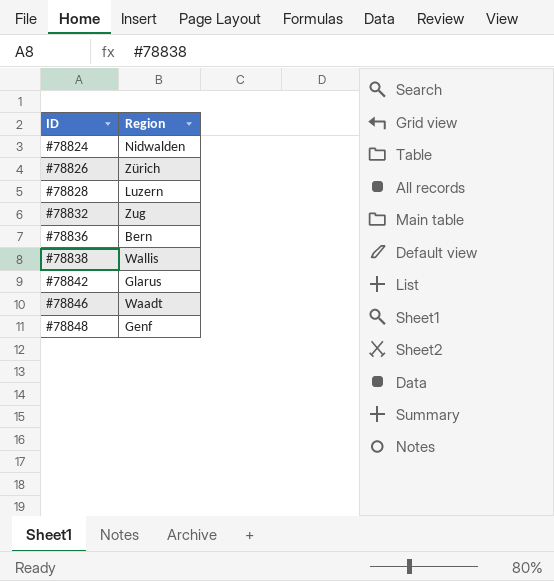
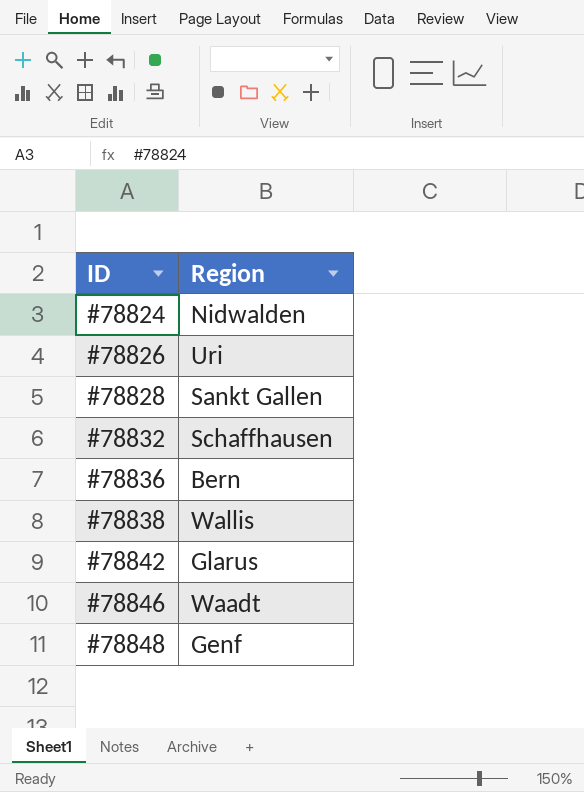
#78826 | Region: Zürich -> Uri
#78828 | Region: Luzern -> Sankt Gallen
#78832 | Region: Zug -> Schaffhausen

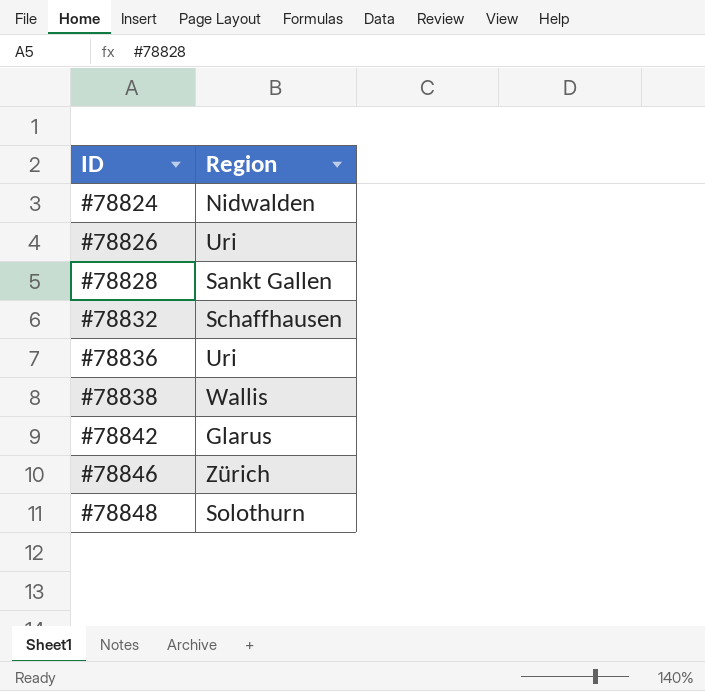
#78836 | Region: Bern -> Uri
#78846 | Region: Waadt -> Zürich
#78848 | Region: Genf -> Solothurn

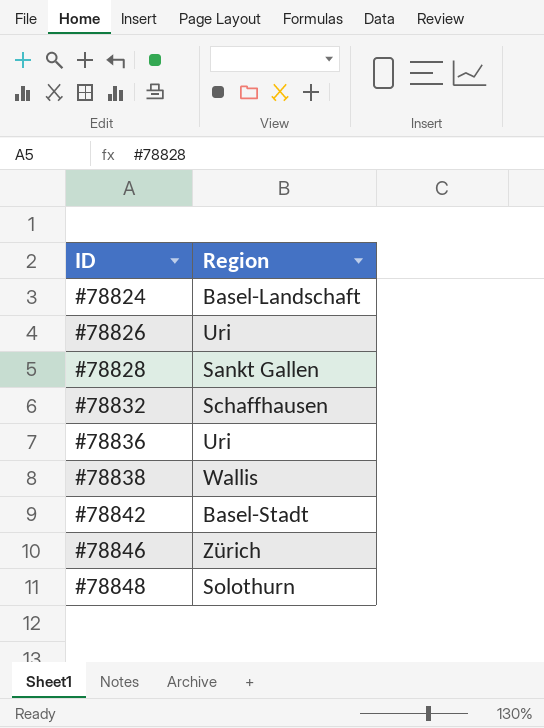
#78824 | Region: Nidwalden -> Basel-Landschaft
#78842 | Region: Glarus -> Basel-Stadt

